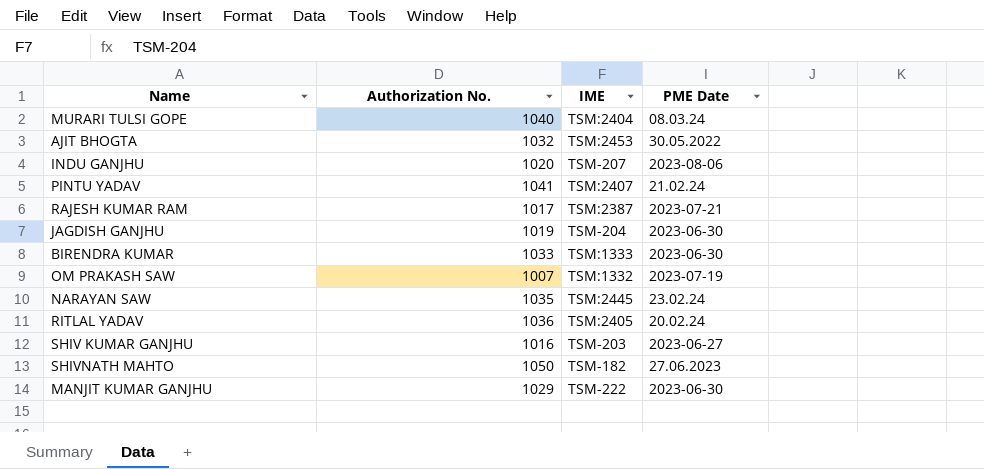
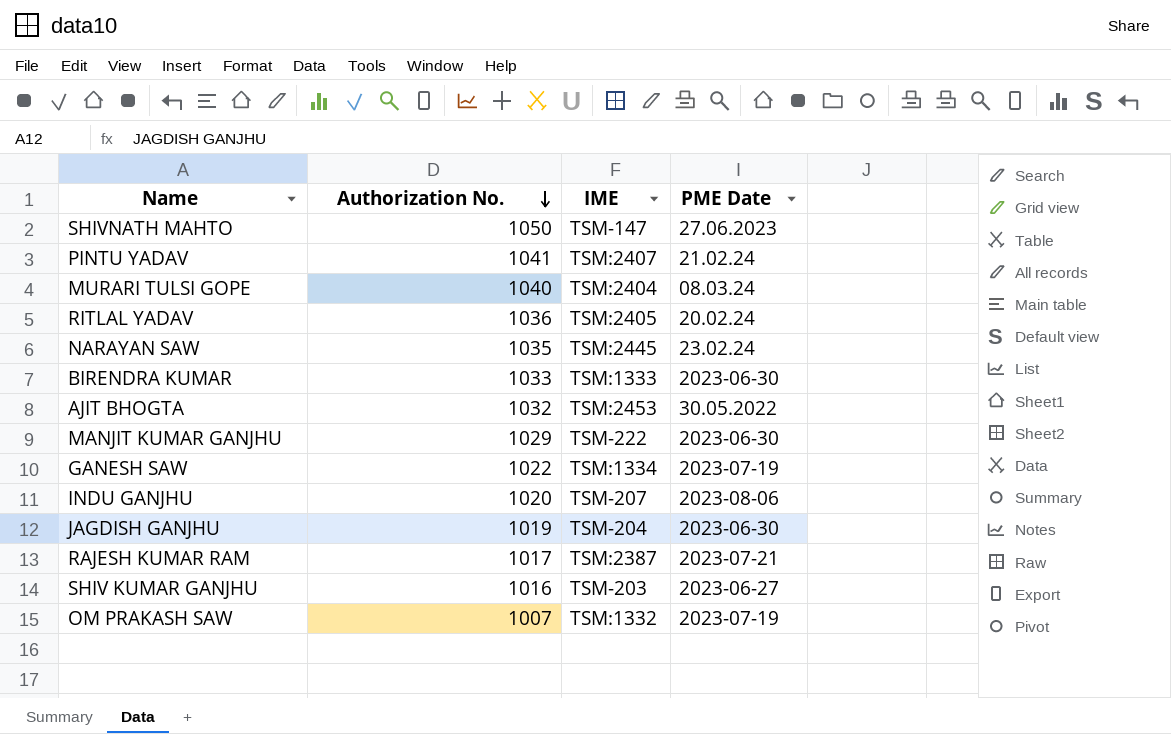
row order: none -> Authorization No. descending
SHIVNATH MAHTO | IME: TSM-182 -> TSM-147
row GANESH SAW: none -> 1022 | TSM:1334 | 2023-07-19

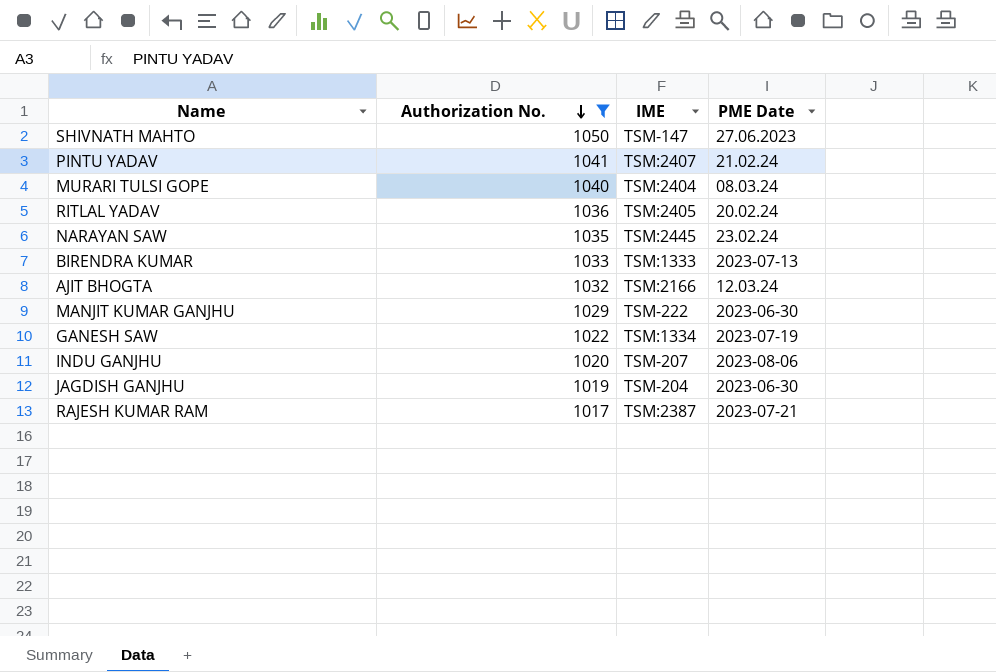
filter: none -> Authorization No. >= 1017
BIRENDRA KUMAR | PME Date: 2023-06-30 -> 2023-07-13
AJIT BHOGTA | IME: TSM:2453 -> TSM:2166
AJIT BHOGTA | PME Date: 30.05.2022 -> 12.03.24

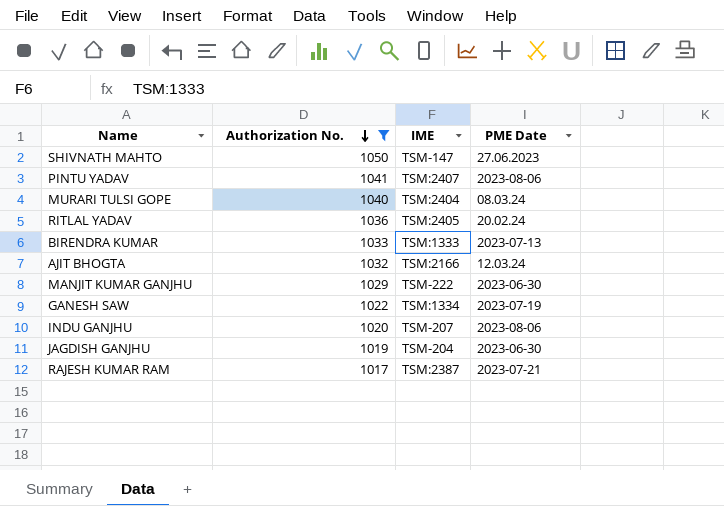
row NARAYAN SAW: 1035 | TSM:2445 | 23.02.24 -> none
PINTU YADAV | PME Date: 21.02.24 -> 2023-08-06

